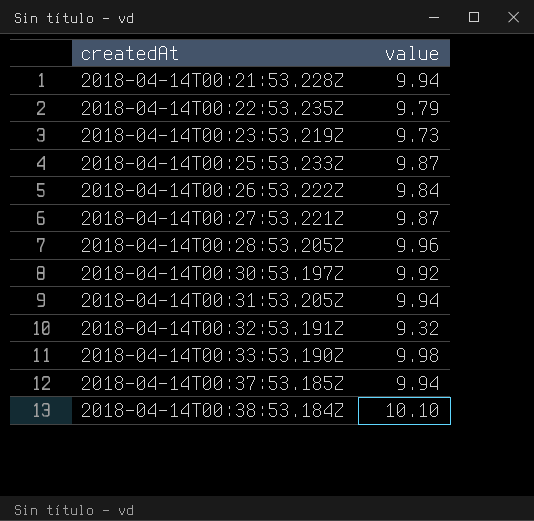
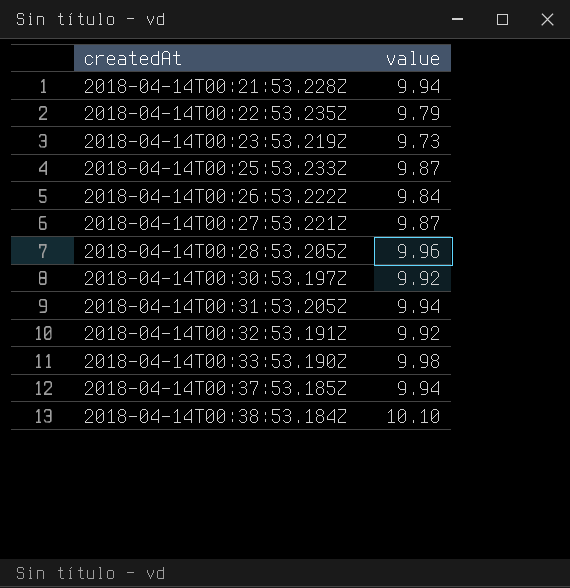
2018-04-14T00:32:53.191Z | value: 9.32 -> 9.92

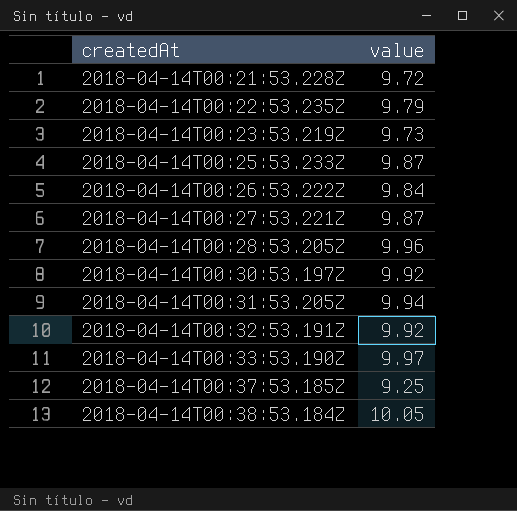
2018-04-14T00:21:53.228Z | value: 9.94 -> 9.72
2018-04-14T00:33:53.190Z | value: 9.98 -> 9.97
2018-04-14T00:37:53.185Z | value: 9.94 -> 9.25
2018-04-14T00:38:53.184Z | value: 10.10 -> 10.05

